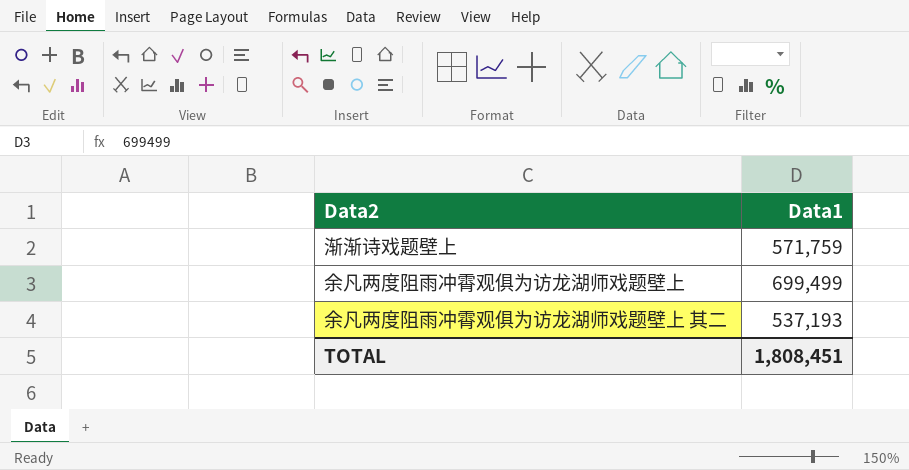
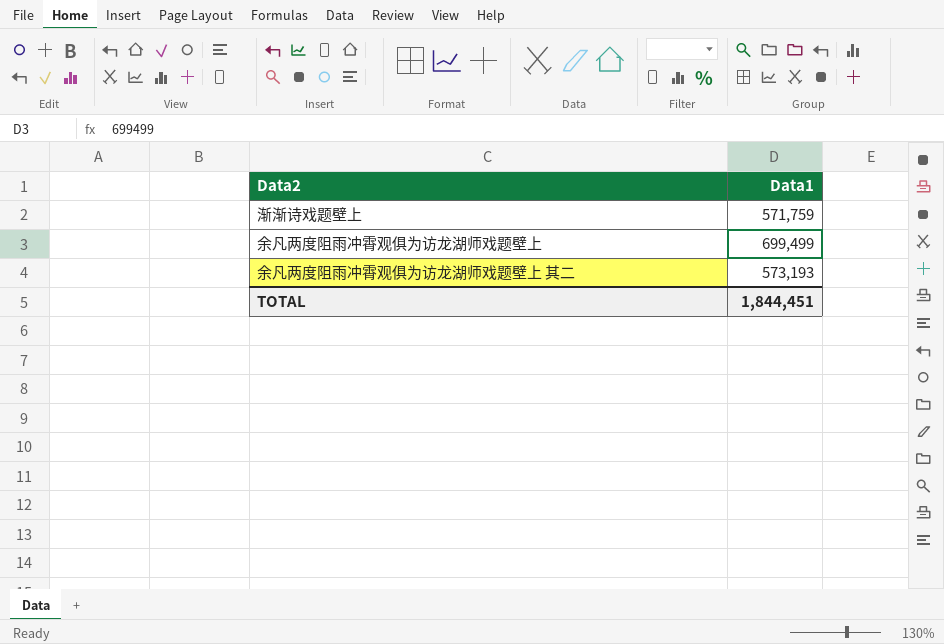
余凡两度阻雨冲霄观俱为访龙湖师戏题壁上 其二 | Data1: 537,193 -> 573,193
TOTAL | Data1: 1,808,451 -> 1,844,451

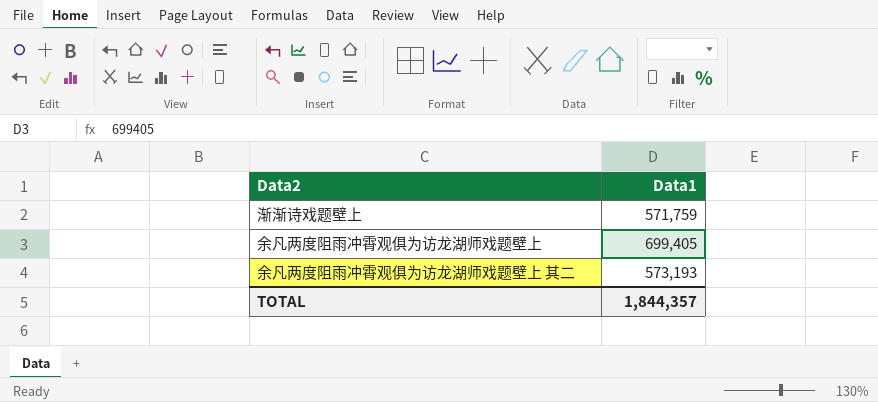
余凡两度阻雨冲霄观俱为访龙湖师戏题壁上 | Data1: 699,499 -> 699,405
TOTAL | Data1: 1,844,451 -> 1,844,357

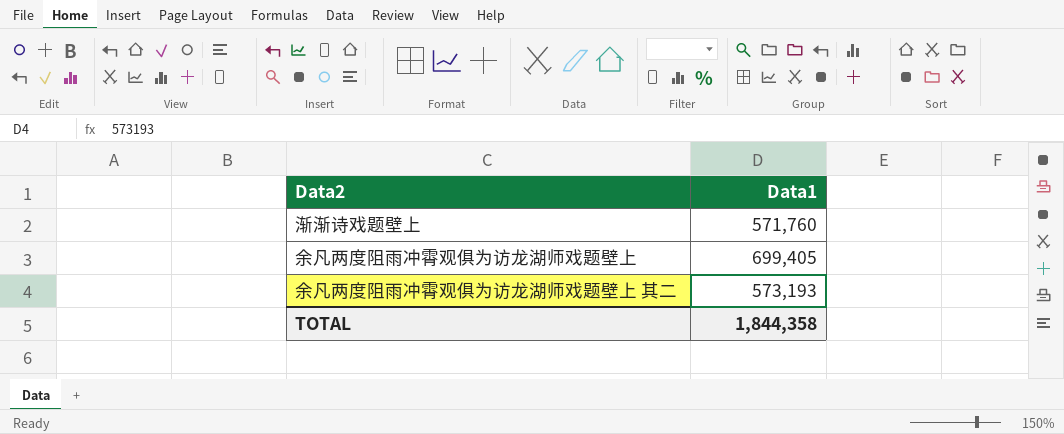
渐渐诗戏题壁上 | Data1: 571,759 -> 571,760
TOTAL | Data1: 1,844,357 -> 1,844,358

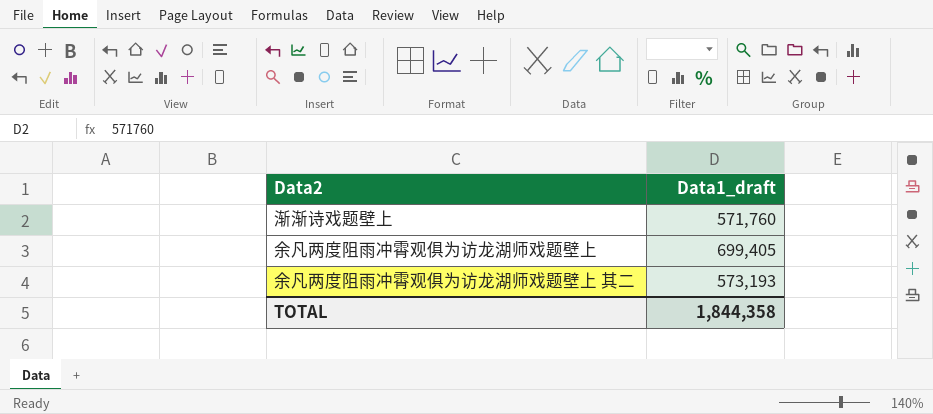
column name: Data1 -> Data1_draft

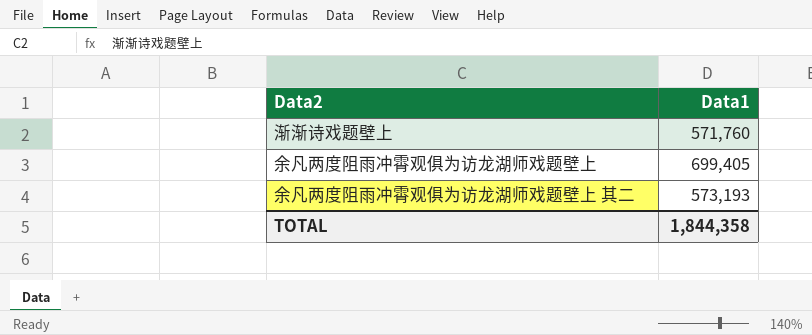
column name: Data1_draft -> Data1

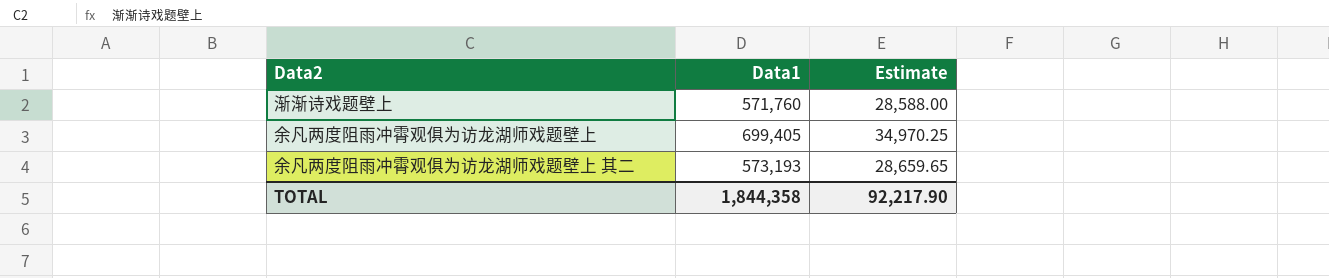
column Estimate | formula: none -> [Data1] * 0.05

